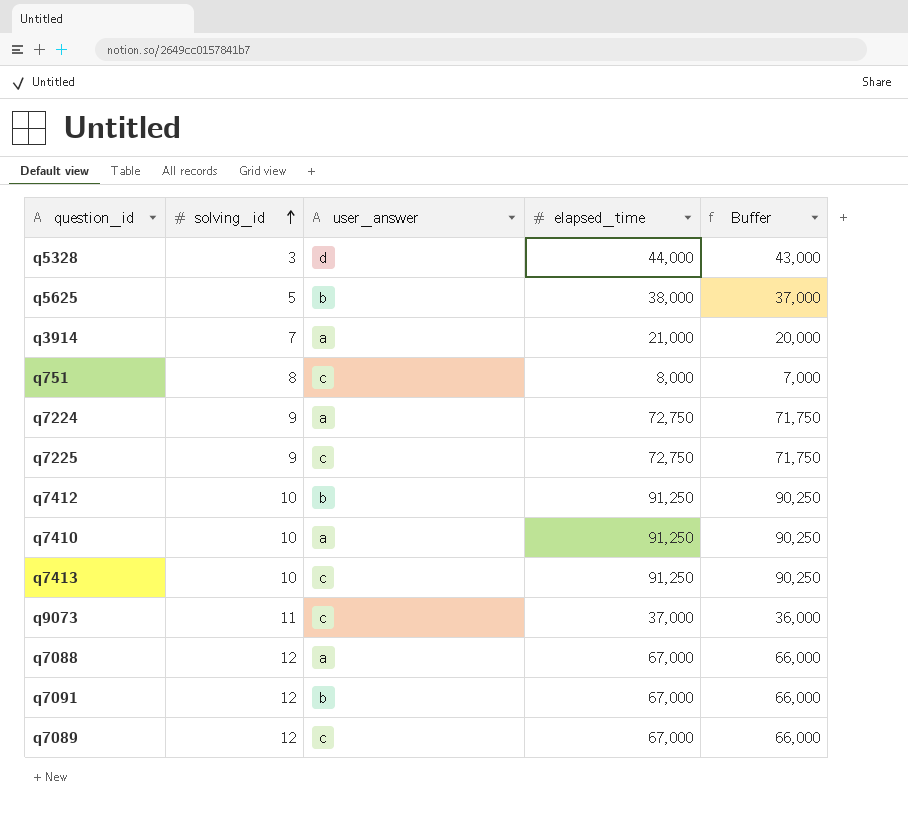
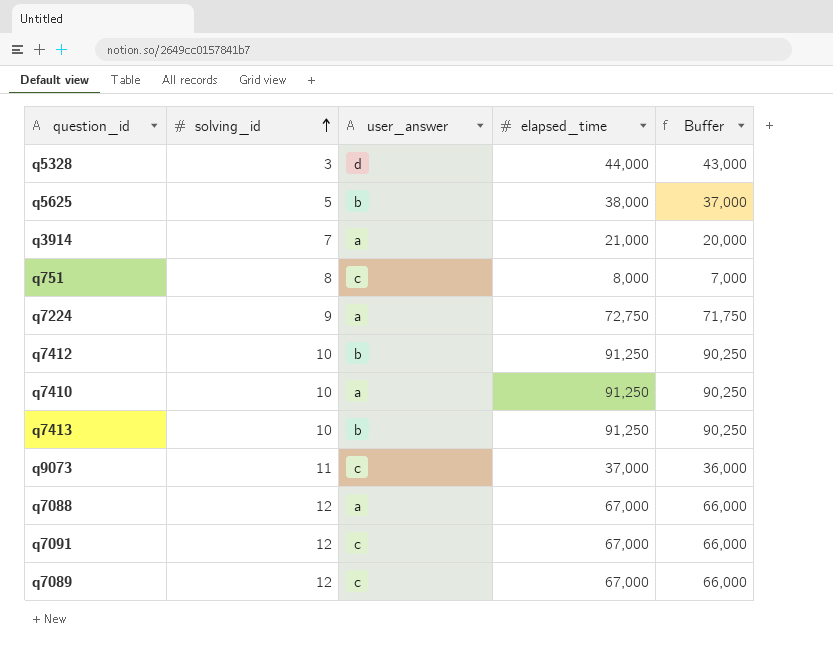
row q7225: 9 | c | 72,750 | 71,750 -> none
q7413 | user_answer: c -> b
q7091 | user_answer: b -> c

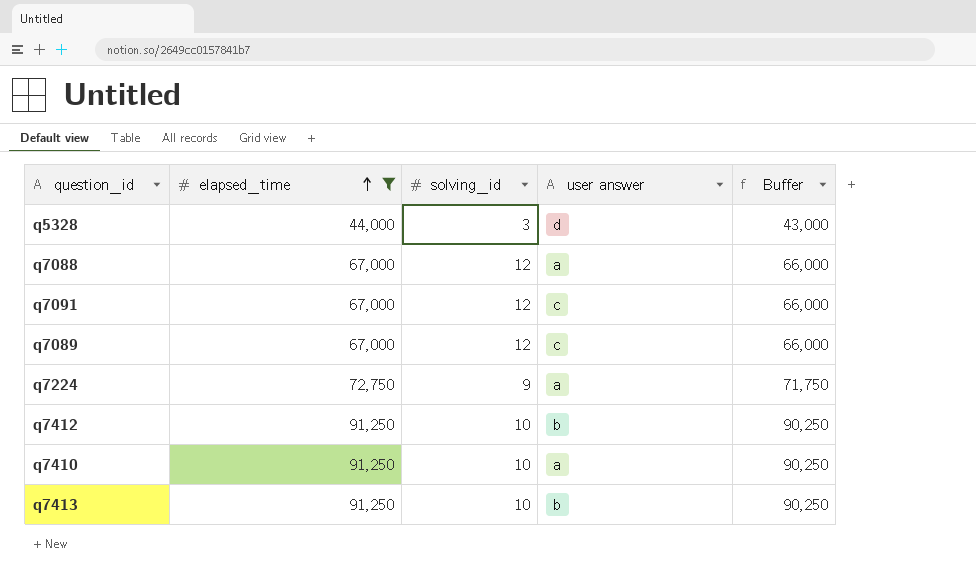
filter: none -> elapsed_time >= 44,000
row order: solving_id ascending -> elapsed_time ascending
column elapsed_time | position: 4 -> 2
column name: user_answer -> user answer

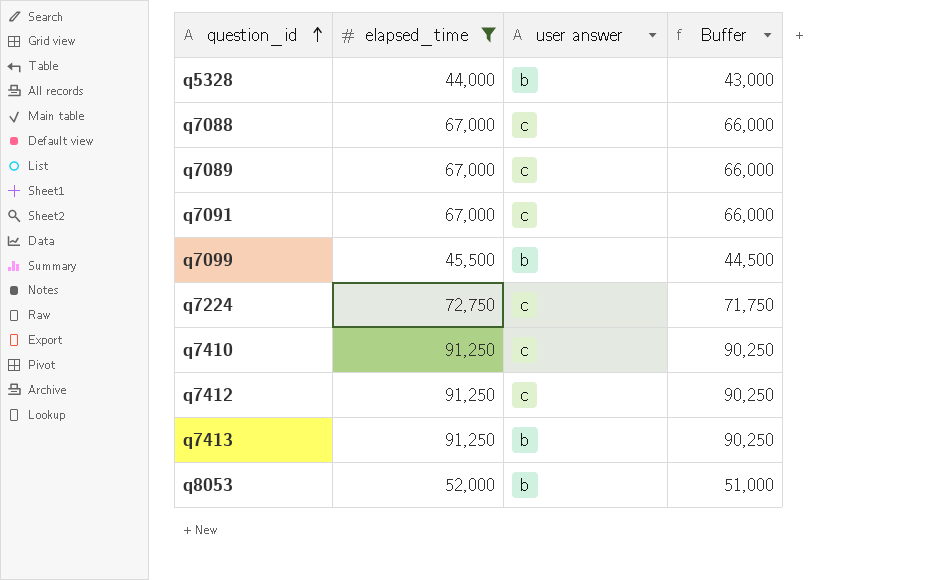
row order: elapsed_time ascending -> question_id ascending
column solving_id | position: 3 -> none
q5328 | user answer: d -> b
q7088 | user answer: a -> c
row q7099: none -> 45,500 | b | 44,500
q7224 | user answer: a -> c
q7410 | user answer: a -> c
q7412 | user answer: b -> c
row q8053: none -> 52,000 | b | 51,000

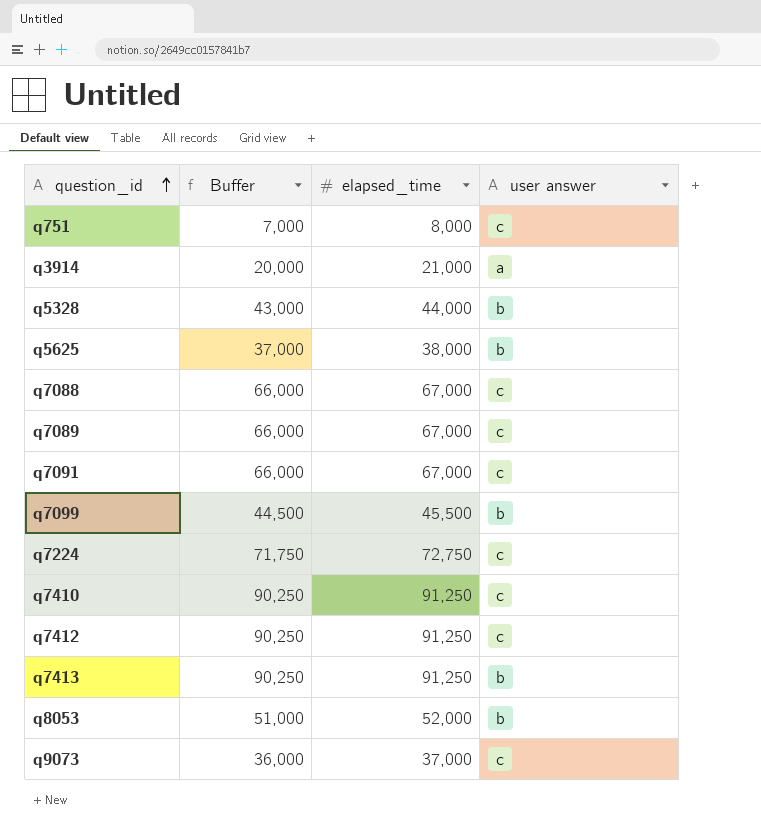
filter: elapsed_time >= 44,000 -> none
column Buffer | position: 4 -> 2

